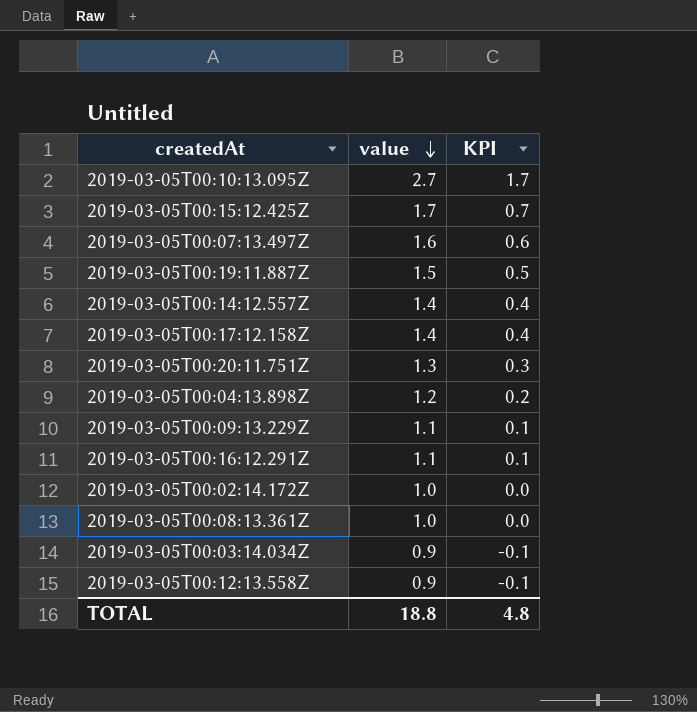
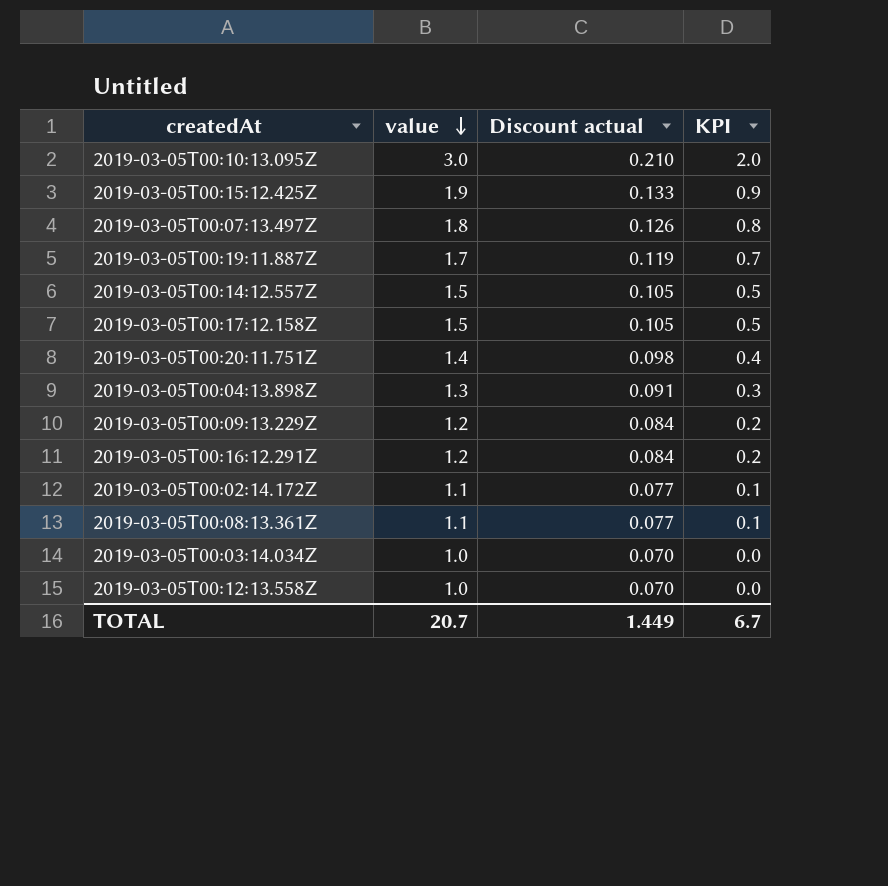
column Discount actual | formula: none -> [value] * 0.07
2019-03-05T00:10:13.095Z | value: 2.7 -> 3.0
2019-03-05T00:10:13.095Z | KPI: 1.7 -> 2.0
2019-03-05T00:15:12.425Z | value: 1.7 -> 1.9
2019-03-05T00:15:12.425Z | KPI: 0.7 -> 0.9
2019-03-05T00:07:13.497Z | value: 1.6 -> 1.8
2019-03-05T00:07:13.497Z | KPI: 0.6 -> 0.8
2019-03-05T00:19:11.887Z | value: 1.5 -> 1.7
2019-03-05T00:19:11.887Z | KPI: 0.5 -> 0.7
2019-03-05T00:14:12.557Z | value: 1.4 -> 1.5
2019-03-05T00:14:12.557Z | KPI: 0.4 -> 0.5
2019-03-05T00:17:12.158Z | value: 1.4 -> 1.5
2019-03-05T00:17:12.158Z | KPI: 0.4 -> 0.5
2019-03-05T00:20:11.751Z | value: 1.3 -> 1.4
2019-03-05T00:20:11.751Z | KPI: 0.3 -> 0.4
2019-03-05T00:04:13.898Z | value: 1.2 -> 1.3
2019-03-05T00:04:13.898Z | KPI: 0.2 -> 0.3
2019-03-05T00:09:13.229Z | value: 1.1 -> 1.2
2019-03-05T00:09:13.229Z | KPI: 0.1 -> 0.2
2019-03-05T00:16:12.291Z | value: 1.1 -> 1.2
2019-03-05T00:16:12.291Z | KPI: 0.1 -> 0.2
2019-03-05T00:02:14.172Z | value: 1.0 -> 1.1
2019-03-05T00:02:14.172Z | KPI: 0.0 -> 0.1
2019-03-05T00:08:13.361Z | value: 1.0 -> 1.1
2019-03-05T00:08:13.361Z | KPI: 0.0 -> 0.1
2019-03-05T00:03:14.034Z | value: 0.9 -> 1.0
2019-03-05T00:03:14.034Z | KPI: -0.1 -> 0.0
2019-03-05T00:12:13.558Z | value: 0.9 -> 1.0
2019-03-05T00:12:13.558Z | KPI: -0.1 -> 0.0
TOTAL | value: 18.8 -> 20.7
TOTAL | KPI: 4.8 -> 6.7

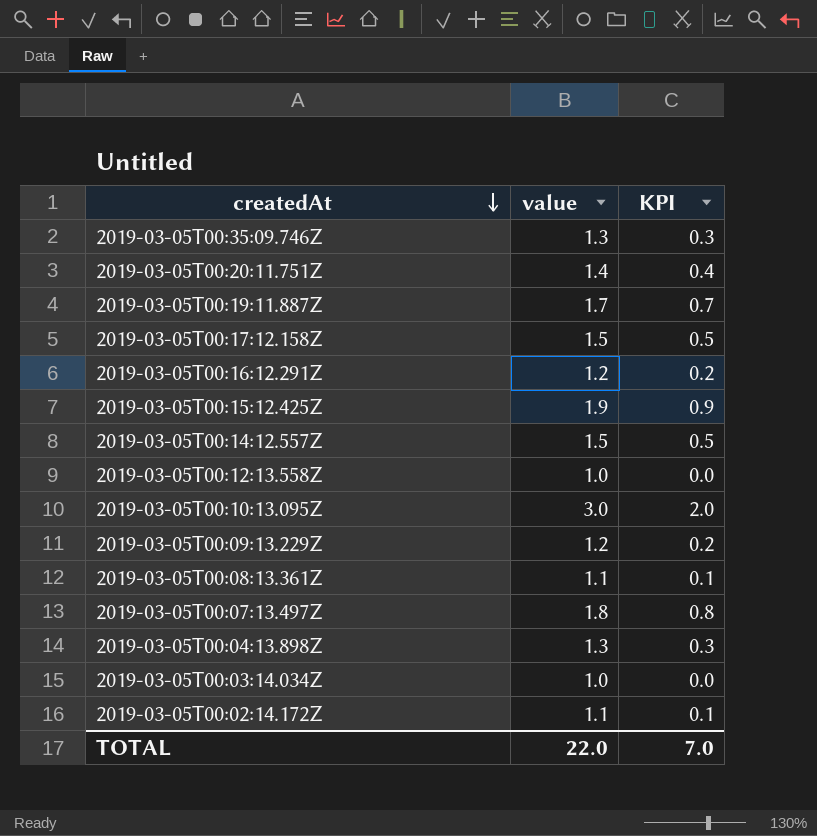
row order: value descending -> createdAt descending
column Discount actual | formula: [value] * 0.07 -> none
row 2019-03-05T00:35:09.746Z: none -> 1.3 | 0.3
TOTAL | value: 20.7 -> 22.0
TOTAL | KPI: 6.7 -> 7.0

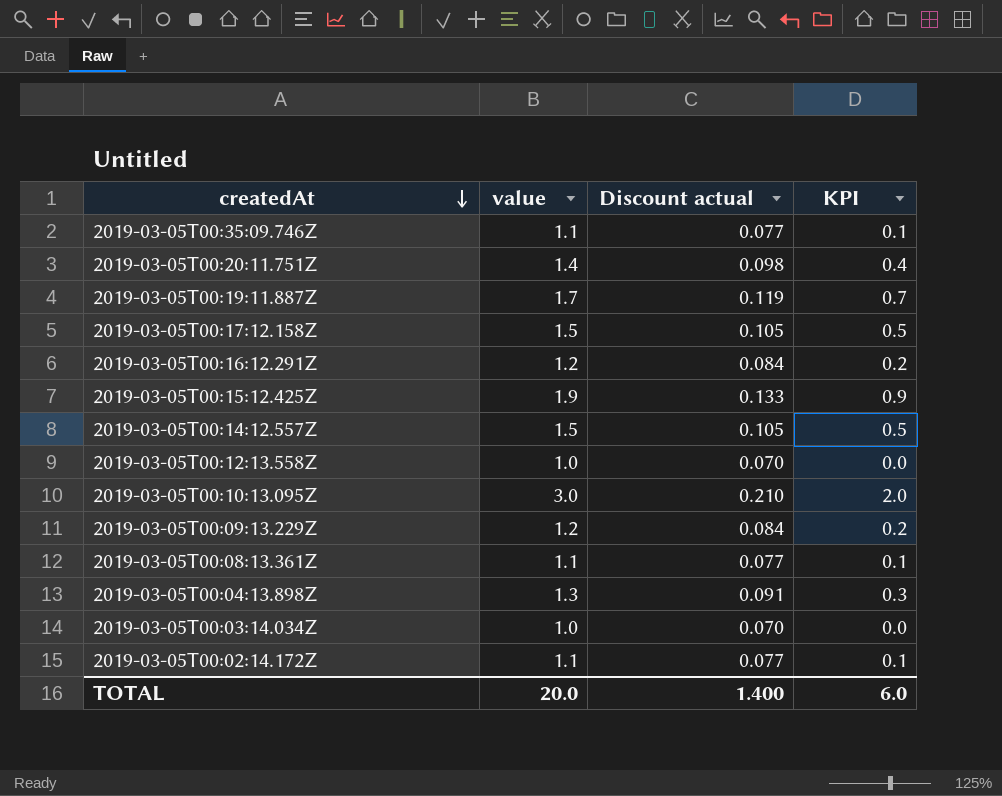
column Discount actual | formula: none -> [value] * 0.07
row 2019-03-05T00:07:13.497Z: 1.8 | 0.8 -> none
2019-03-05T00:35:09.746Z | value: 1.3 -> 1.1
2019-03-05T00:35:09.746Z | KPI: 0.3 -> 0.1
TOTAL | value: 22.0 -> 20.0
TOTAL | KPI: 7.0 -> 6.0

